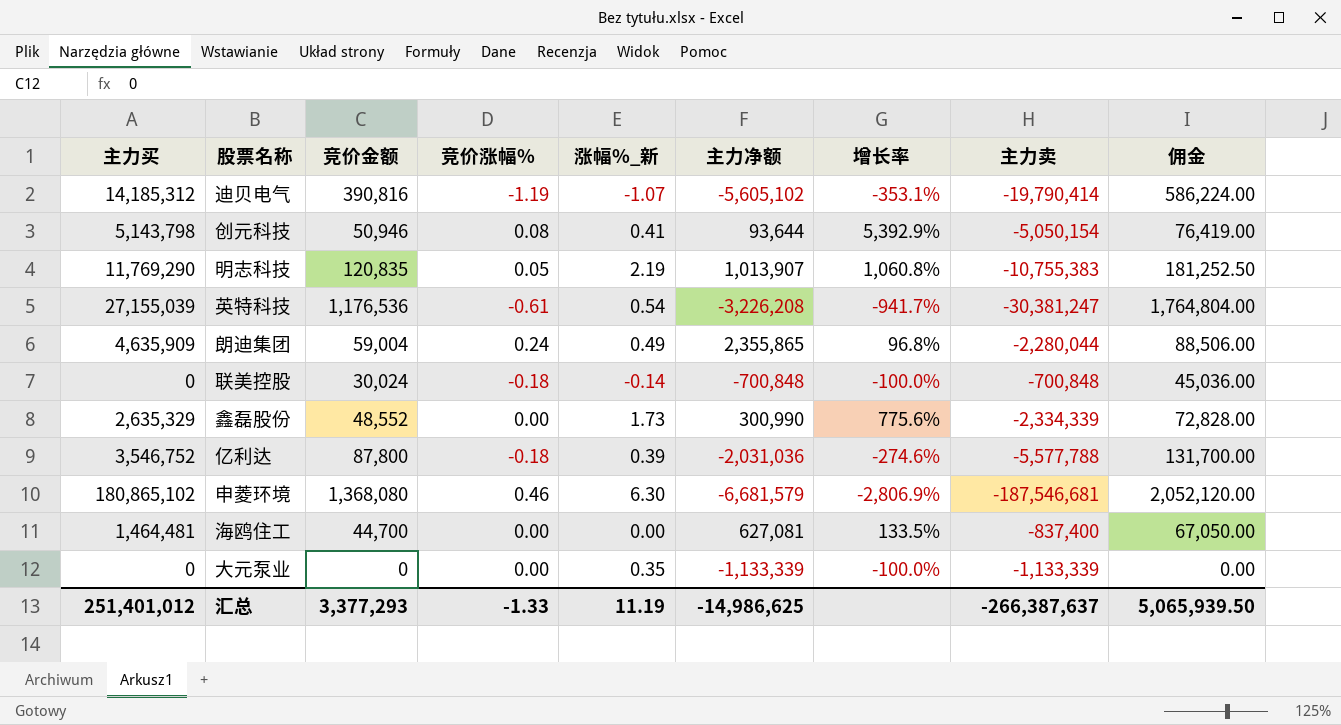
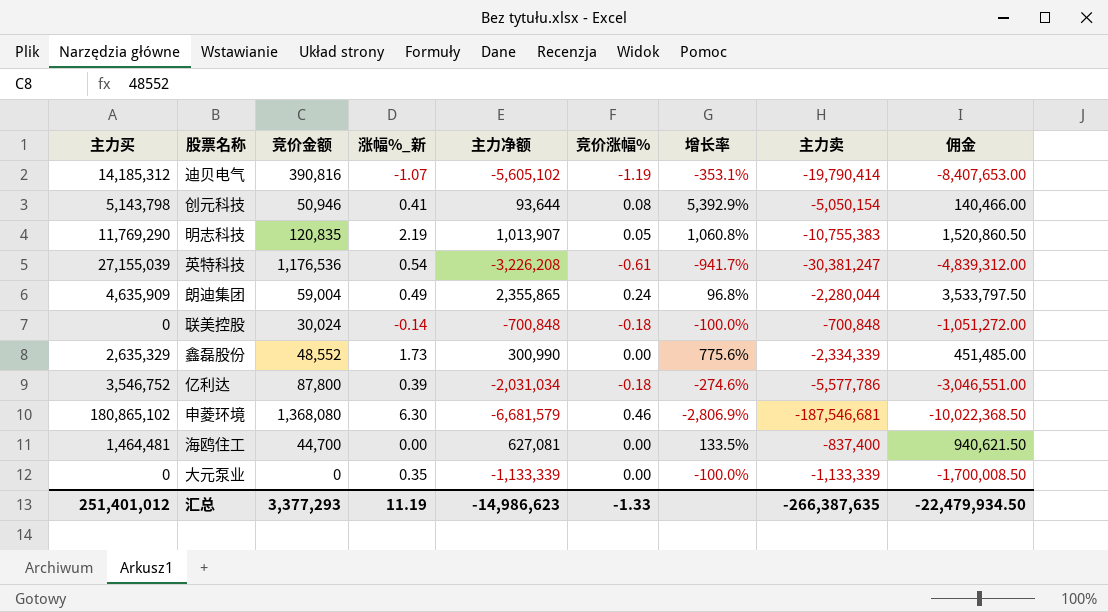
column 竞价涨幅% | position: 4 -> 6
column 佣金 | formula: [竞价金额] * 1.5 -> [主力净额] * 1.5
亿利达 | 主力净额: -2,031,036 -> -2,031,034
亿利达 | 主力卖: -5,577,788 -> -5,577,786
汇总 | 主力净额: -14,986,625 -> -14,986,623
汇总 | 主力卖: -266,387,637 -> -266,387,635
汇总 | 佣金: 5,065,939.50 -> -22,479,934.50

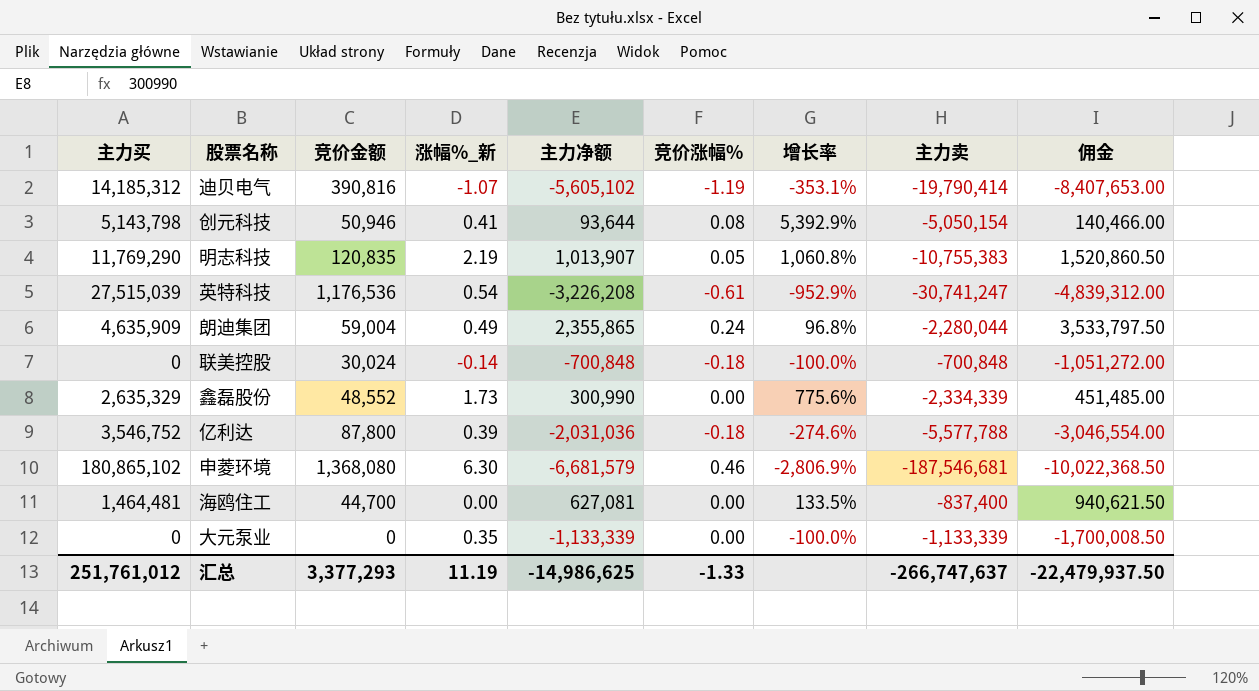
英特科技 | 主力买: 27,155,039 -> 27,515,039
英特科技 | 增长率: -941.7% -> -952.9%
英特科技 | 主力卖: -30,381,247 -> -30,741,247
亿利达 | 主力净额: -2,031,034 -> -2,031,036
亿利达 | 主力卖: -5,577,786 -> -5,577,788
亿利达 | 佣金: -3,046,551.00 -> -3,046,554.00
汇总 | 主力买: 251,401,012 -> 251,761,012
汇总 | 主力净额: -14,986,623 -> -14,986,625
汇总 | 主力卖: -266,387,635 -> -266,747,637
汇总 | 佣金: -22,479,934.50 -> -22,479,937.50

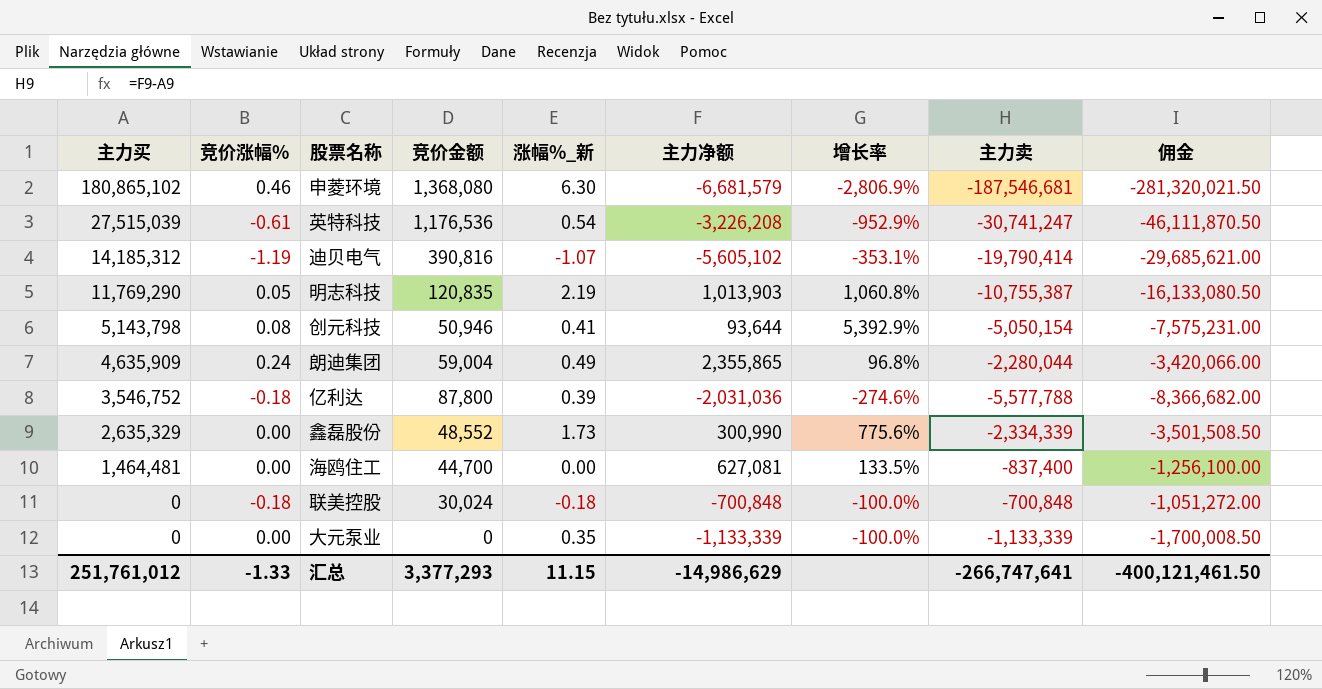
row order: none -> 主力买 descending
column 竞价涨幅% | position: 6 -> 2
column 佣金 | formula: [主力净额] * 1.5 -> [主力卖] * 1.5
明志科技 | 主力净额: 1,013,907 -> 1,013,903
明志科技 | 主力卖: -10,755,383 -> -10,755,387
联美控股 | 涨幅%_新: -0.14 -> -0.18
汇总 | 涨幅%_新: 11.19 -> 11.15
汇总 | 主力净额: -14,986,625 -> -14,986,629
汇总 | 主力卖: -266,747,637 -> -266,747,641
汇总 | 佣金: -22,479,937.50 -> -400,121,461.50

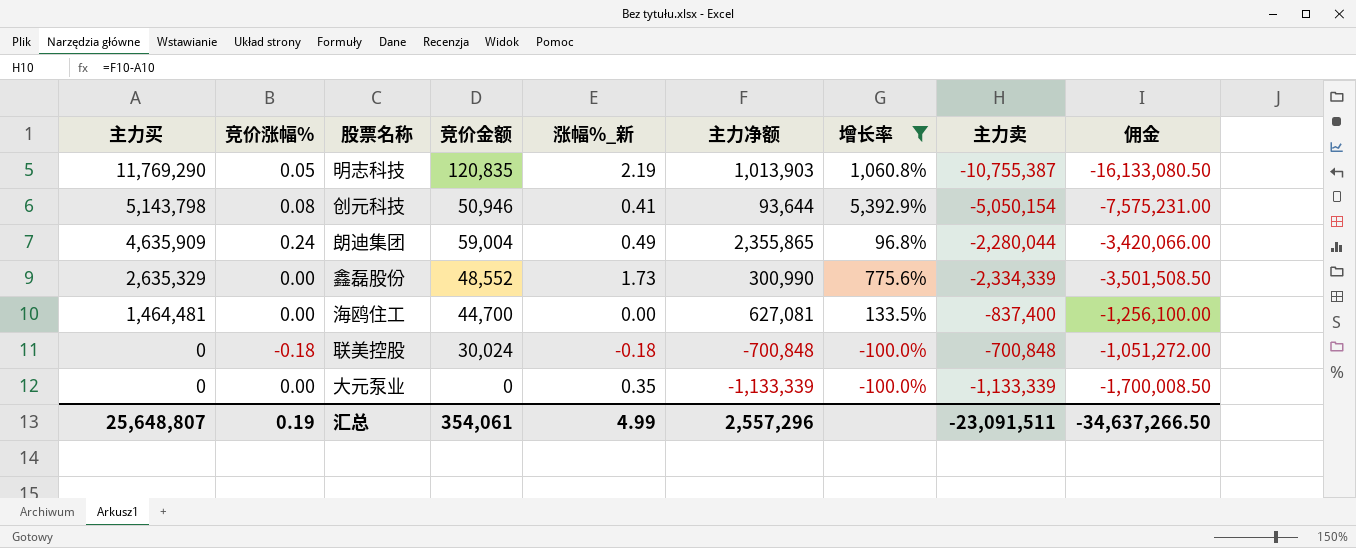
filter: none -> 增长率 >= -100.0%
汇总 | 主力买: 251,761,012 -> 25,648,807
汇总 | 竞价涨幅%: -1.33 -> 0.19
汇总 | 竞价金额: 3,377,293 -> 354,061
汇总 | 涨幅%_新: 11.15 -> 4.99
汇总 | 主力净额: -14,986,629 -> 2,557,296
汇总 | 主力卖: -266,747,641 -> -23,091,511
汇总 | 佣金: -400,121,461.50 -> -34,637,266.50

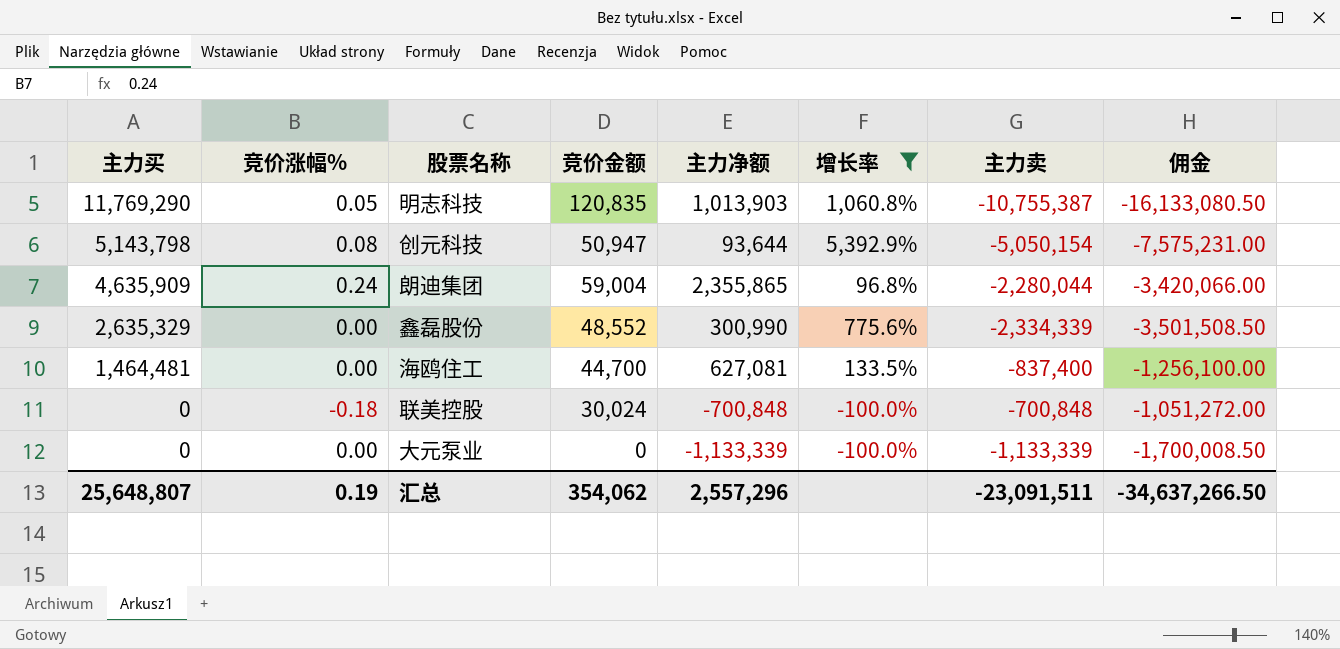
column 涨幅%_新 | position: 5 -> none
创元科技 | 竞价金额: 50,946 -> 50,947
汇总 | 竞价金额: 354,061 -> 354,062

